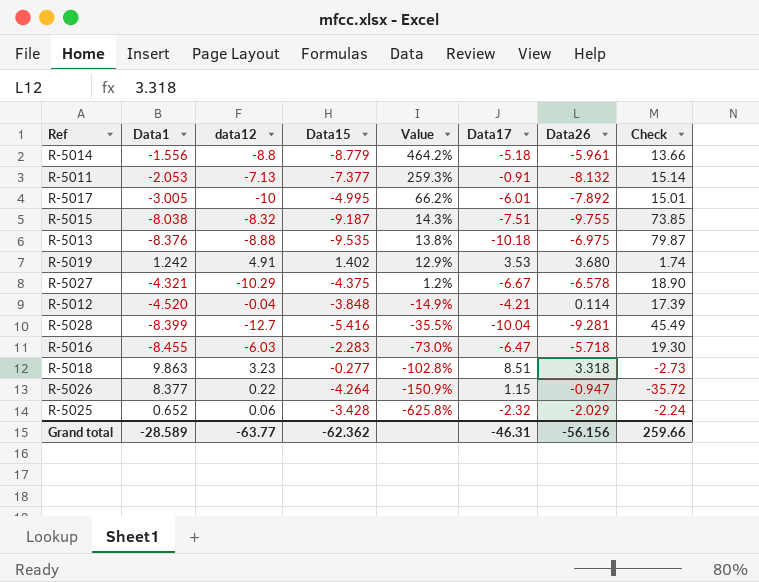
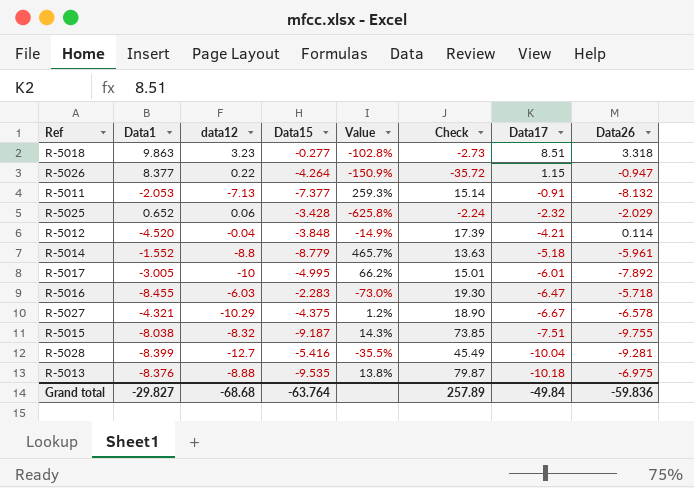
row order: Value descending -> Data17 descending
column Check | position: 8 -> 6
row R-5019: 1.242 | 4.91 | 1.402 | 12.9% | 3.53 | 3.680 | 1.74 -> none
R-5014 | Data1: -1.556 -> -1.552
R-5014 | Value: 464.2% -> 465.7%
R-5014 | Check: 13.66 -> 13.63
Grand total | Data1: -28.589 -> -29.827
Grand total | data12: -63.77 -> -68.68
Grand total | Data15: -62.362 -> -63.764
Grand total | Check: 259.66 -> 257.89
Grand total | Data17: -46.31 -> -49.84
Grand total | Data26: -56.156 -> -59.836

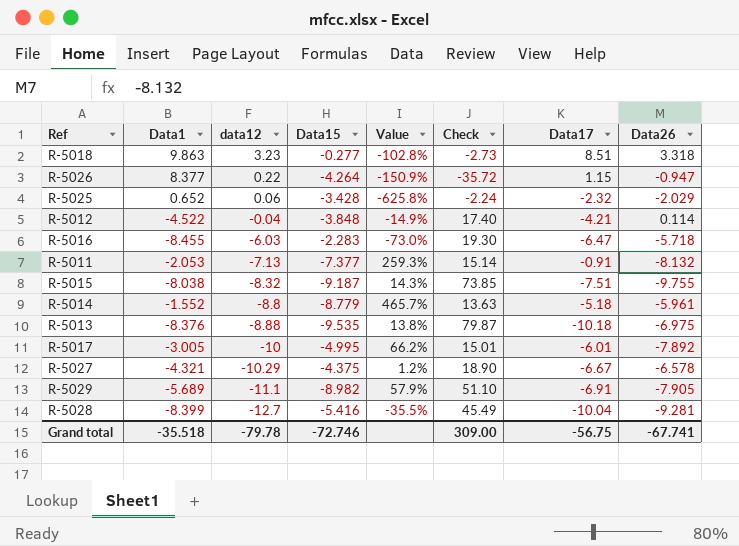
row order: Data17 descending -> data12 descending
R-5012 | Data1: -4.520 -> -4.522
R-5012 | Check: 17.39 -> 17.40
row R-5029: none -> -5.689 | -11.1 | -8.982 | 57.9% | 51.10 | -6.91 | -7.905
Grand total | Data1: -29.827 -> -35.518
Grand total | data12: -68.68 -> -79.78
Grand total | Data15: -63.764 -> -72.746
Grand total | Check: 257.89 -> 309.00
Grand total | Data17: -49.84 -> -56.75
Grand total | Data26: -59.836 -> -67.741

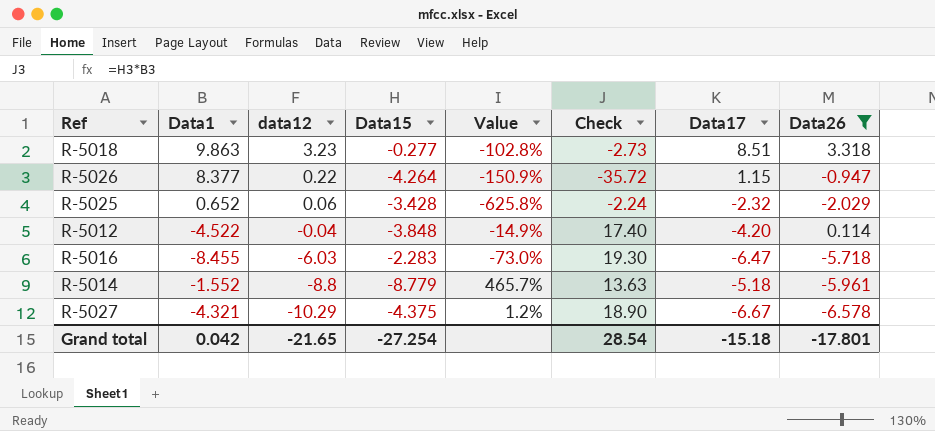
filter: none -> Data26 >= -6.578
R-5012 | Data17: -4.21 -> -4.20
Grand total | Data1: -35.518 -> 0.042
Grand total | data12: -79.78 -> -21.65
Grand total | Data15: -72.746 -> -27.254
Grand total | Check: 309.00 -> 28.54
Grand total | Data17: -56.75 -> -15.18
Grand total | Data26: -67.741 -> -17.801

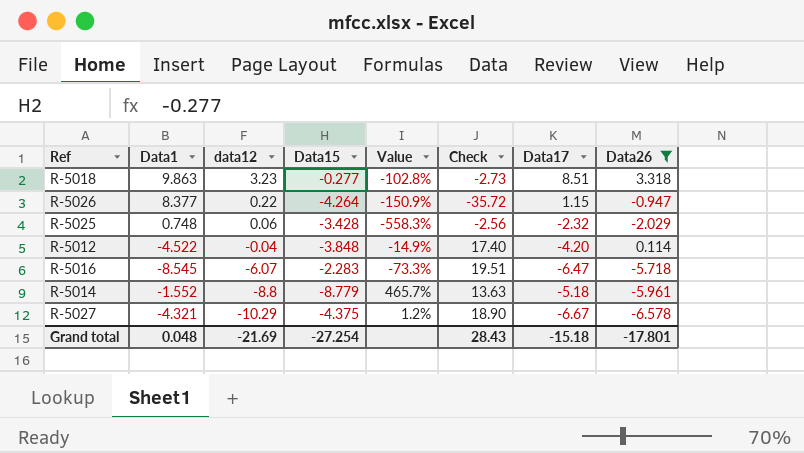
R-5025 | Data1: 0.652 -> 0.748
R-5025 | Value: -625.8% -> -558.3%
R-5025 | Check: -2.24 -> -2.56
R-5016 | Data1: -8.455 -> -8.545
R-5016 | data12: -6.03 -> -6.07
R-5016 | Value: -73.0% -> -73.3%
R-5016 | Check: 19.30 -> 19.51
Grand total | Data1: 0.042 -> 0.048
Grand total | data12: -21.65 -> -21.69
Grand total | Check: 28.54 -> 28.43

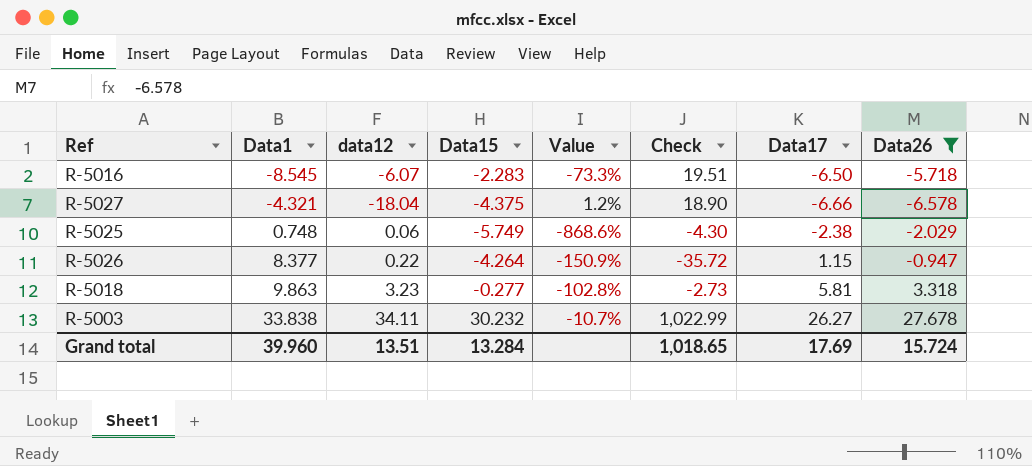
row order: data12 descending -> Data1 ascending
row R-5012: -4.522 | -0.04 | -3.848 | -14.9% | 17.40 | -4.20 | 0.114 -> none
row R-5014: -1.552 | -8.8 | -8.779 | 465.7% | 13.63 | -5.18 | -5.961 -> none
R-5016 | Data17: -6.47 -> -6.50
R-5027 | data12: -10.29 -> -18.04
R-5027 | Data17: -6.67 -> -6.66
R-5025 | Data15: -3.428 -> -5.749
R-5025 | Value: -558.3% -> -868.6%
R-5025 | Check: -2.56 -> -4.30
R-5025 | Data17: -2.32 -> -2.38
R-5018 | Data17: 8.51 -> 5.81
row R-5003: none -> 33.838 | 34.11 | 30.232 | -10.7% | 1,022.99 | 26.27 | 27.678
Grand total | Data1: 0.048 -> 39.960
Grand total | data12: -21.69 -> 13.51
Grand total | Data15: -27.254 -> 13.284
Grand total | Check: 28.43 -> 1,018.65
Grand total | Data17: -15.18 -> 17.69
Grand total | Data26: -17.801 -> 15.724

